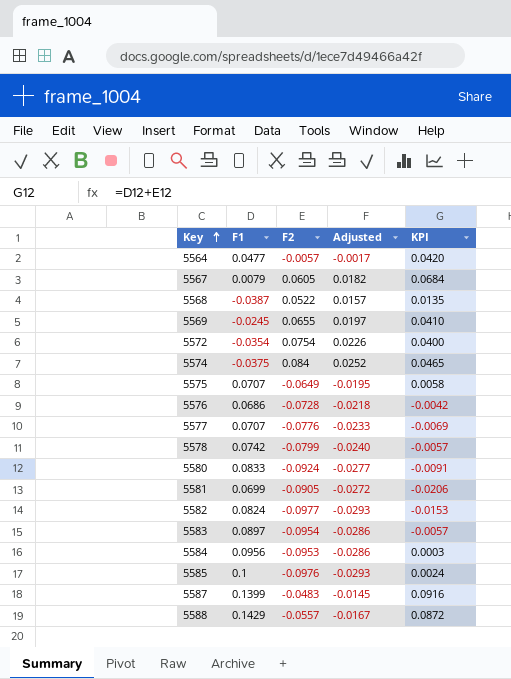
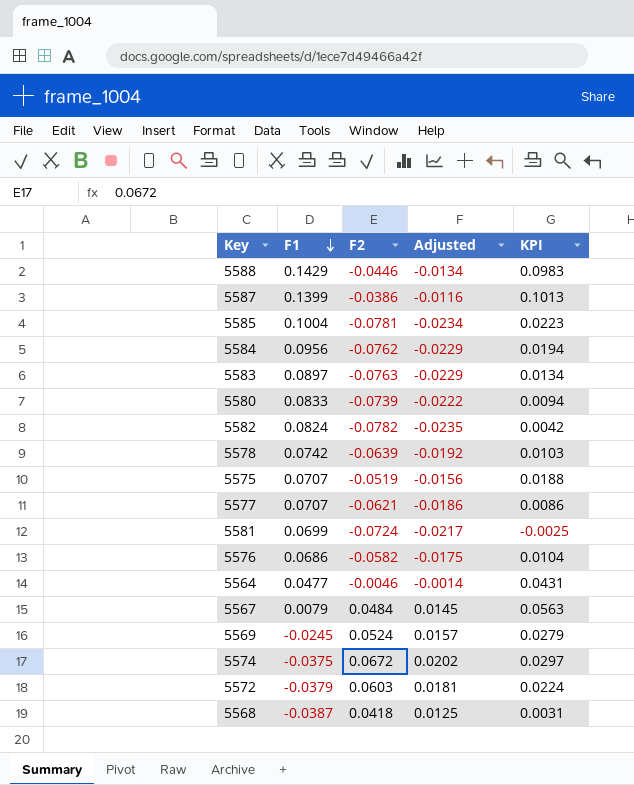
row order: Key ascending -> F1 descending
5588 | F2: -0.0557 -> -0.0446
5588 | Adjusted: -0.0167 -> -0.0134
5588 | KPI: 0.0872 -> 0.0983
5587 | F2: -0.0483 -> -0.0386
5587 | Adjusted: -0.0145 -> -0.0116
5587 | KPI: 0.0916 -> 0.1013
5585 | F1: 0.1 -> 0.1004
5585 | F2: -0.0976 -> -0.0781
5585 | Adjusted: -0.0293 -> -0.0234
5585 | KPI: 0.0024 -> 0.0223
5584 | F2: -0.0953 -> -0.0762
5584 | Adjusted: -0.0286 -> -0.0229
5584 | KPI: 0.0003 -> 0.0194
5583 | F2: -0.0954 -> -0.0763
5583 | Adjusted: -0.0286 -> -0.0229
5583 | KPI: -0.0057 -> 0.0134
5580 | F2: -0.0924 -> -0.0739
5580 | Adjusted: -0.0277 -> -0.0222
5580 | KPI: -0.0091 -> 0.0094
5582 | F2: -0.0977 -> -0.0782
5582 | Adjusted: -0.0293 -> -0.0235
5582 | KPI: -0.0153 -> 0.0042
5578 | F2: -0.0799 -> -0.0639
5578 | Adjusted: -0.0240 -> -0.0192
5578 | KPI: -0.0057 -> 0.0103
5575 | F2: -0.0649 -> -0.0519
5575 | Adjusted: -0.0195 -> -0.0156
5575 | KPI: 0.0058 -> 0.0188
5577 | F2: -0.0776 -> -0.0621
5577 | Adjusted: -0.0233 -> -0.0186
5577 | KPI: -0.0069 -> 0.0086
5581 | F2: -0.0905 -> -0.0724
5581 | Adjusted: -0.0272 -> -0.0217
5581 | KPI: -0.0206 -> -0.0025
5576 | F2: -0.0728 -> -0.0582
5576 | Adjusted: -0.0218 -> -0.0175
5576 | KPI: -0.0042 -> 0.0104
5564 | F2: -0.0057 -> -0.0046
5564 | Adjusted: -0.0017 -> -0.0014
5564 | KPI: 0.0420 -> 0.0431
5567 | F2: 0.0605 -> 0.0484
5567 | Adjusted: 0.0182 -> 0.0145
5567 | KPI: 0.0684 -> 0.0563
5569 | F2: 0.0655 -> 0.0524
5569 | Adjusted: 0.0197 -> 0.0157
5569 | KPI: 0.0410 -> 0.0279
5574 | F2: 0.084 -> 0.0672
5574 | Adjusted: 0.0252 -> 0.0202
5574 | KPI: 0.0465 -> 0.0297
5572 | F1: -0.0354 -> -0.0379
5572 | F2: 0.0754 -> 0.0603
5572 | Adjusted: 0.0226 -> 0.0181
5572 | KPI: 0.0400 -> 0.0224
5568 | F2: 0.0522 -> 0.0418
5568 | Adjusted: 0.0157 -> 0.0125
5568 | KPI: 0.0135 -> 0.0031

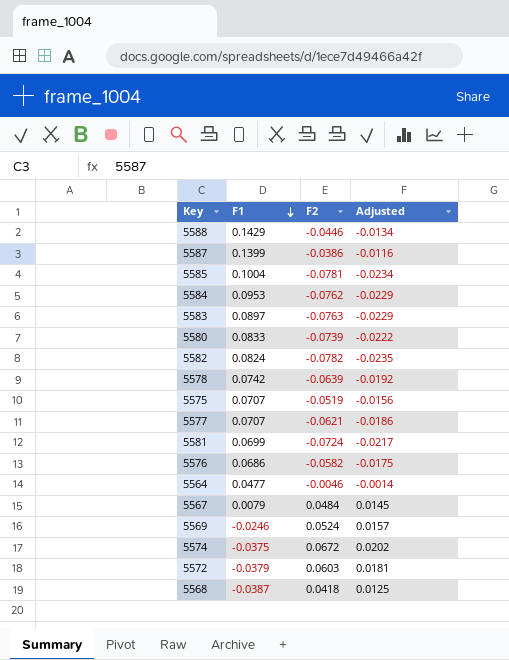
column KPI | formula: [F1] + [F2] -> none
5584 | F1: 0.0956 -> 0.0953
5569 | F1: -0.0245 -> -0.0246

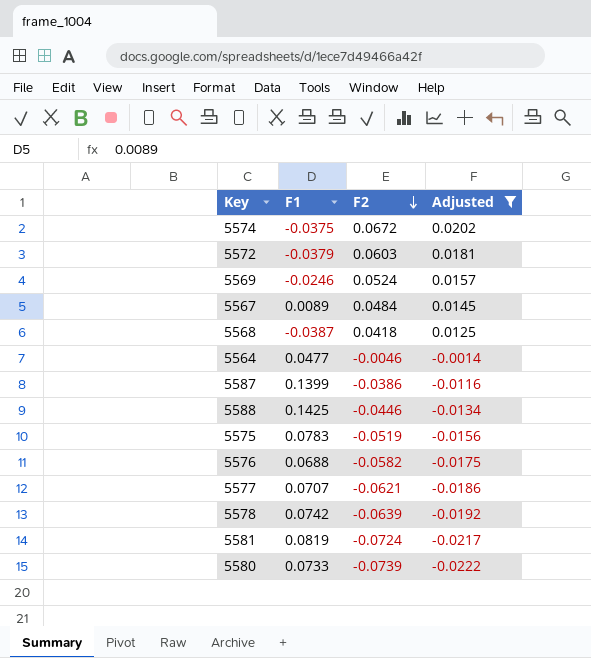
filter: none -> Adjusted >= -0.0222
row order: F1 descending -> F2 descending
5567 | F1: 0.0079 -> 0.0089
5588 | F1: 0.1429 -> 0.1425
5575 | F1: 0.0707 -> 0.0783
5576 | F1: 0.0686 -> 0.0688
5581 | F1: 0.0699 -> 0.0819
5580 | F1: 0.0833 -> 0.0733

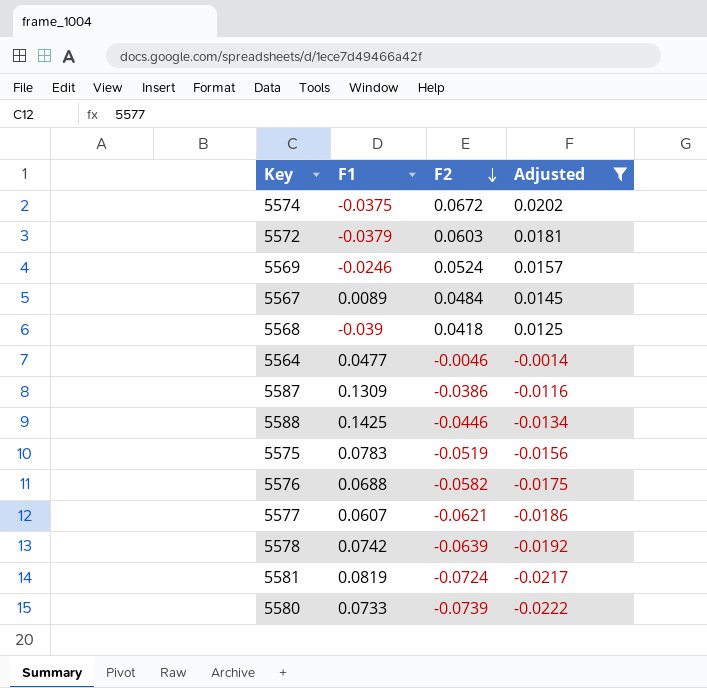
5568 | F1: -0.0387 -> -0.039
5587 | F1: 0.1399 -> 0.1309
5577 | F1: 0.0707 -> 0.0607

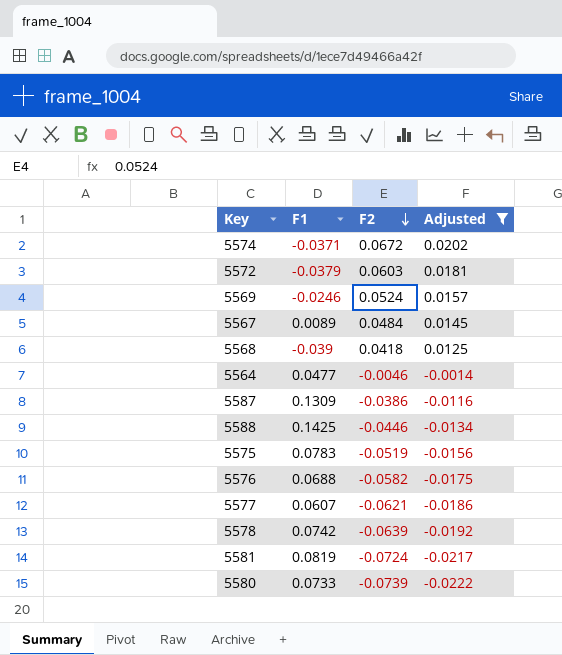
5574 | F1: -0.0375 -> -0.0371

